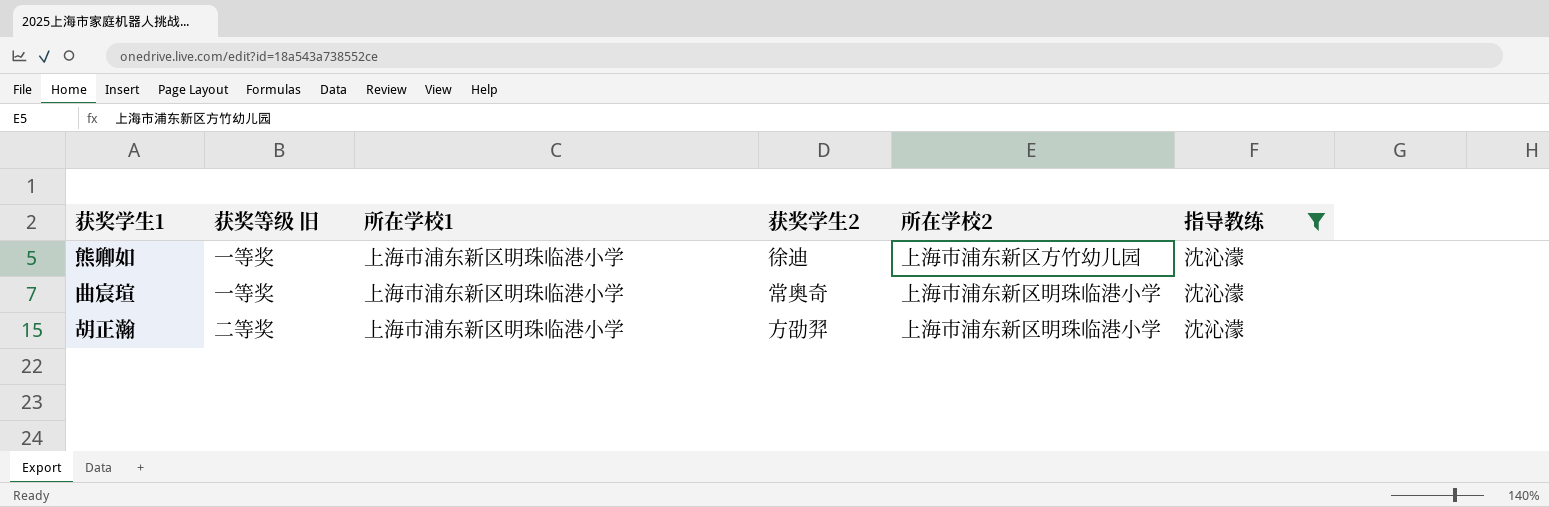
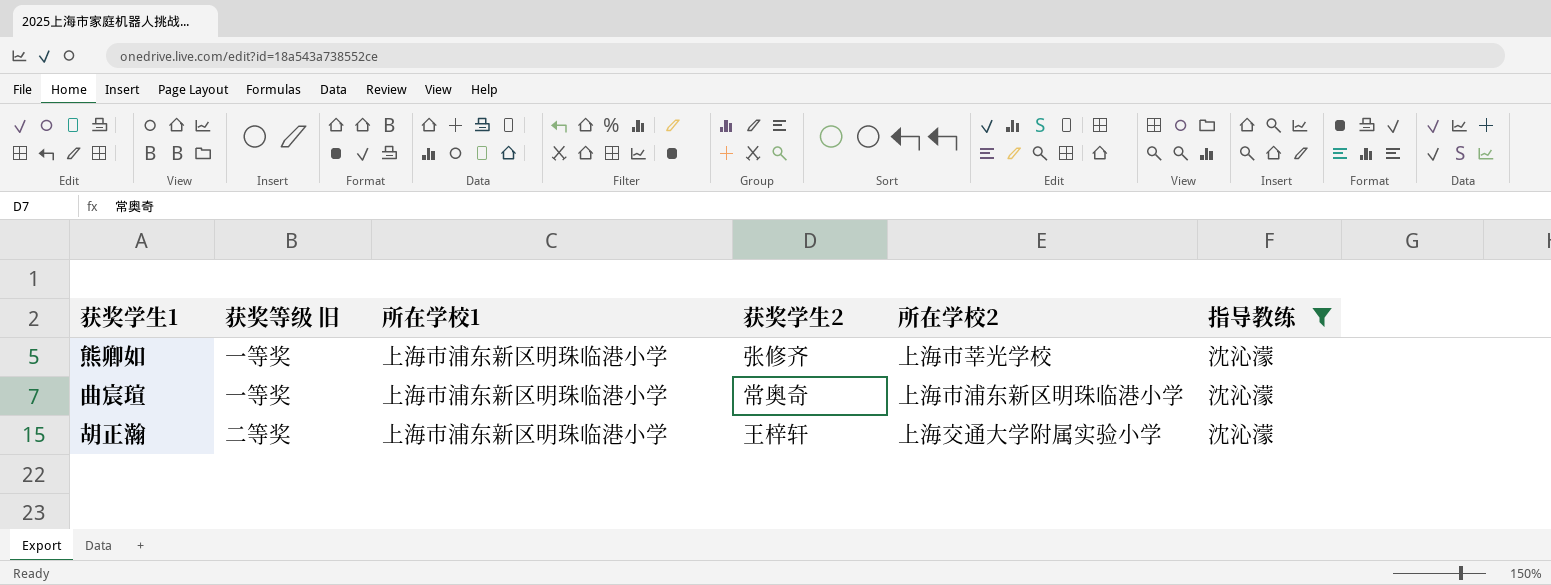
熊卿如 | 获奖学生2: 徐迪 -> 张修齐
熊卿如 | 所在学校2: 上海市浦东新区方竹幼儿园 -> 上海市莘光学校
胡正瀚 | 获奖学生2: 方劭羿 -> 王梓轩
胡正瀚 | 所在学校2: 上海市浦东新区明珠临港小学 -> 上海交通大学附属实验小学

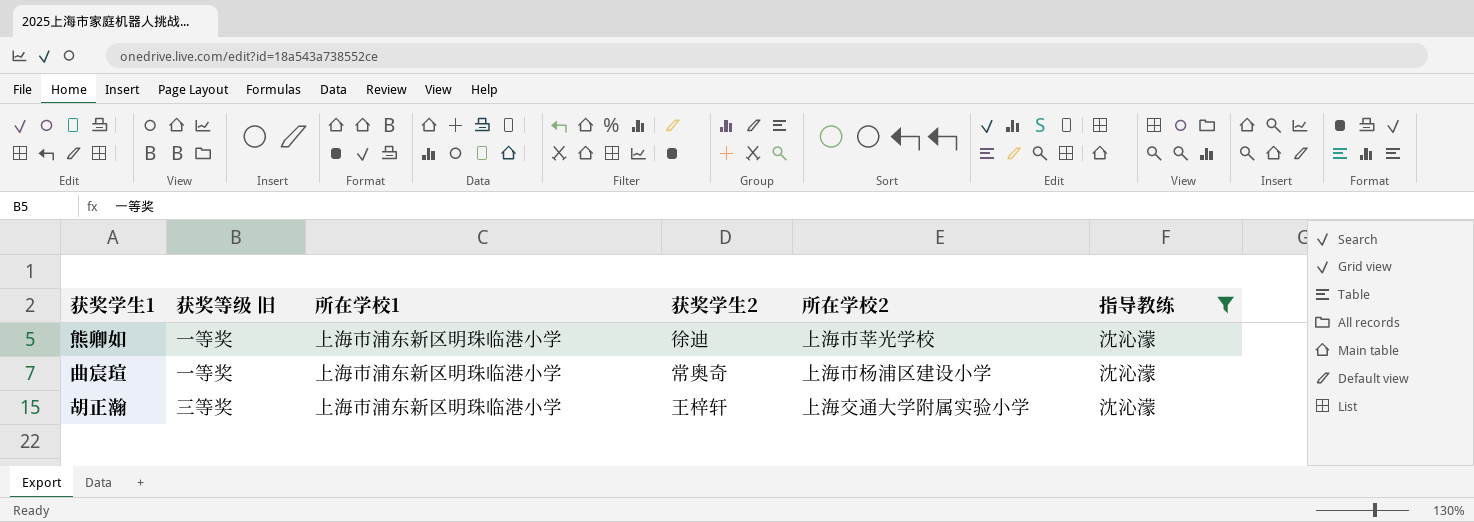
熊卿如 | 获奖学生2: 张修齐 -> 徐迪
曲宸瑄 | 所在学校2: 上海市浦东新区明珠临港小学 -> 上海市杨浦区建设小学
胡正瀚 | 获奖等级 旧: 二等奖 -> 三等奖

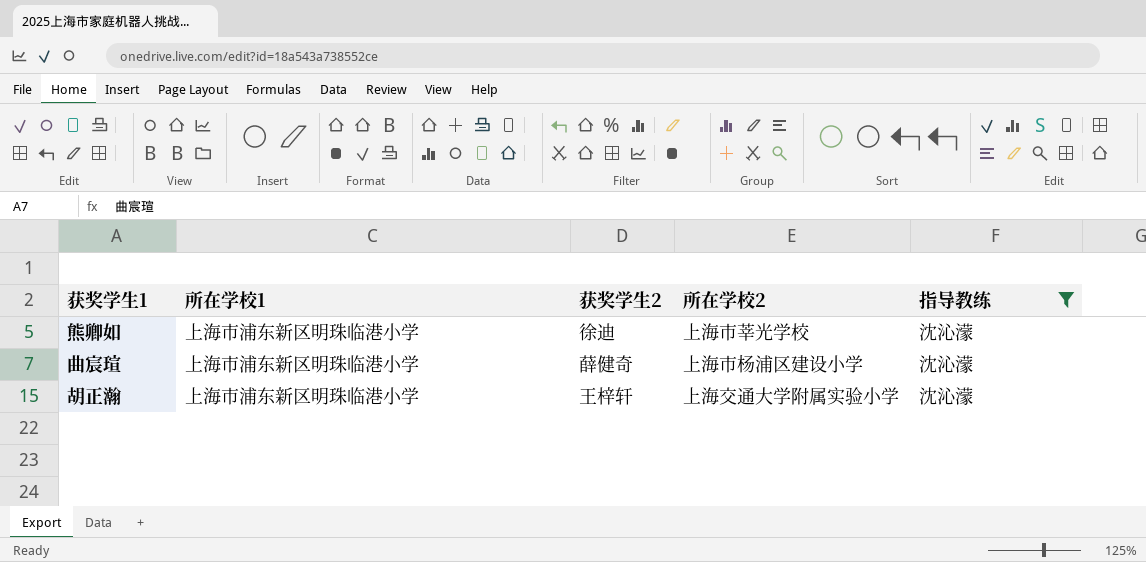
column 获奖等级 旧 | position: 2 -> none
曲宸瑄 | 获奖学生2: 常奥奇 -> 薛健奇

